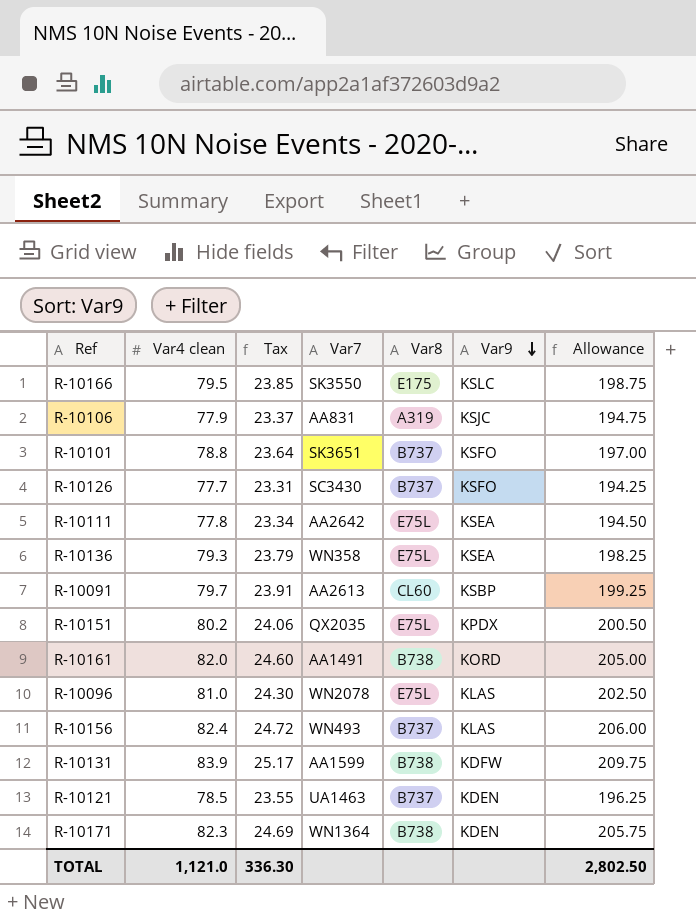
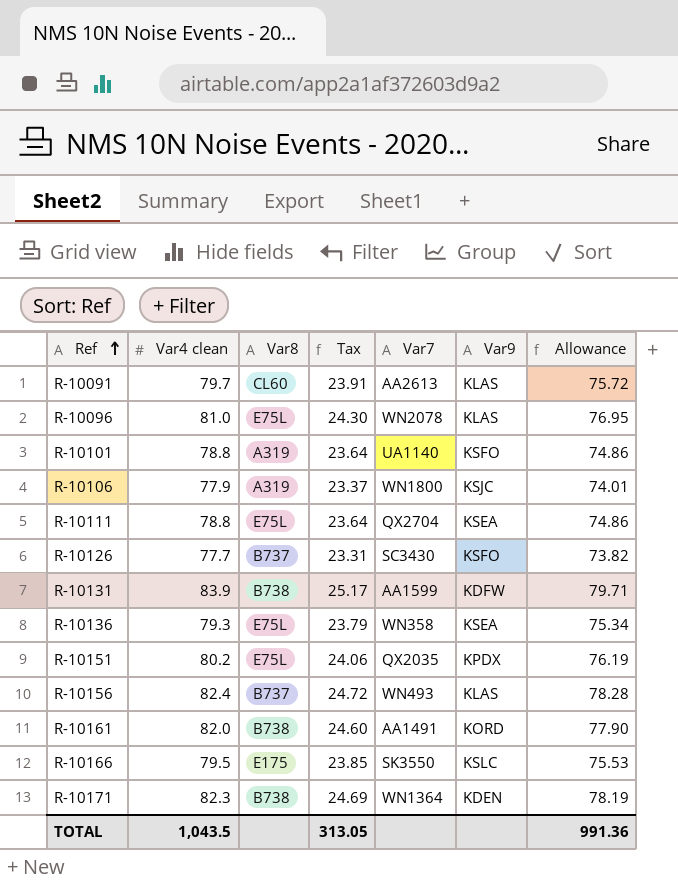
row order: Var9 descending -> Ref ascending
column Var8 | position: 5 -> 3
column Allowance | formula: [Var4 clean] * 2.5 -> [Var4 clean] * 0.95
row R-10121: 78.5 | 23.55 | UA1463 | B737 | KDEN | 196.25 -> none
R-10091 | Var9: KSBP -> KLAS
R-10101 | Var8: B737 -> A319
R-10101 | Var7: SK3651 -> UA1140
R-10106 | Var7: AA831 -> WN1800
R-10111 | Var4 clean: 77.8 -> 78.8
R-10111 | Tax: 23.34 -> 23.64
R-10111 | Var7: AA2642 -> QX2704
TOTAL | Var4 clean: 1,121.0 -> 1,043.5
TOTAL | Tax: 336.30 -> 313.05
TOTAL | Allowance: 2,802.50 -> 991.36

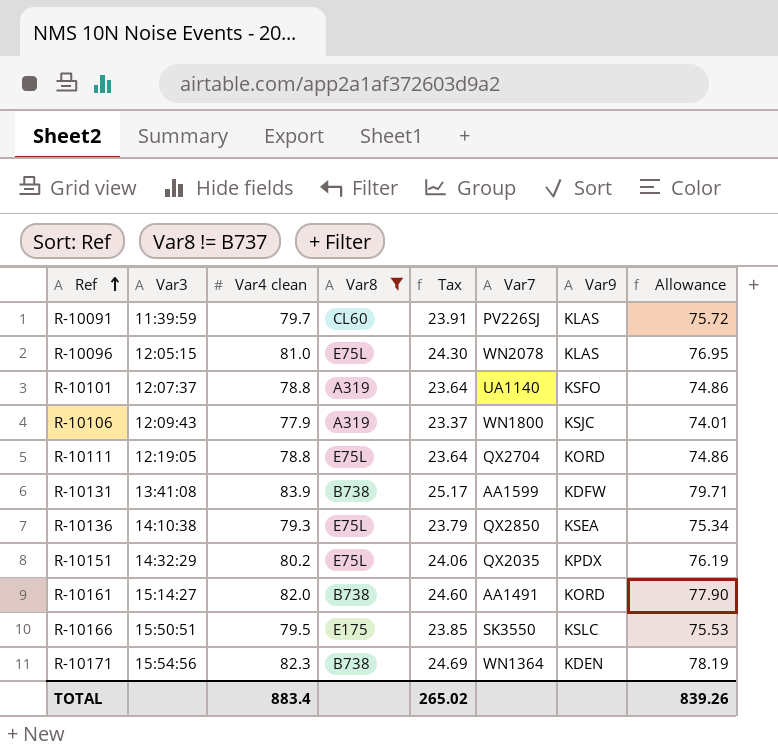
filter: none -> Var8 != B737
column Var3 | position: none -> 2
R-10091 | Var7: AA2613 -> PV226SJ
R-10111 | Var9: KSEA -> KORD
R-10136 | Var7: WN358 -> QX2850
TOTAL | Var4 clean: 1,043.5 -> 883.4
TOTAL | Tax: 313.05 -> 265.02
TOTAL | Allowance: 991.36 -> 839.26

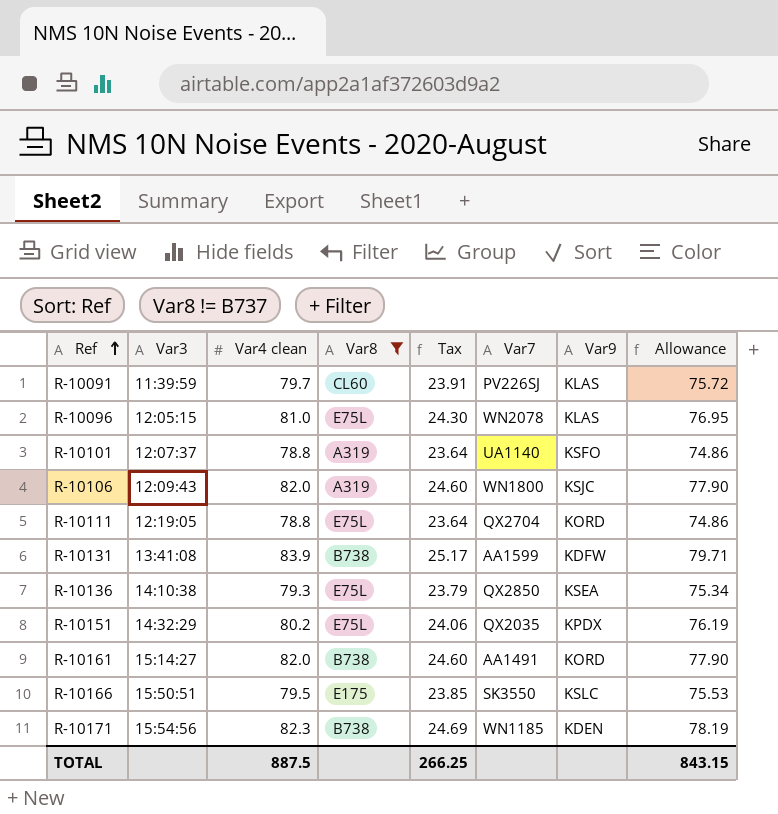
R-10106 | Var4 clean: 77.9 -> 82.0
R-10106 | Tax: 23.37 -> 24.60
R-10106 | Allowance: 74.01 -> 77.90
R-10171 | Var7: WN1364 -> WN1185
TOTAL | Var4 clean: 883.4 -> 887.5
TOTAL | Tax: 265.02 -> 266.25
TOTAL | Allowance: 839.26 -> 843.15

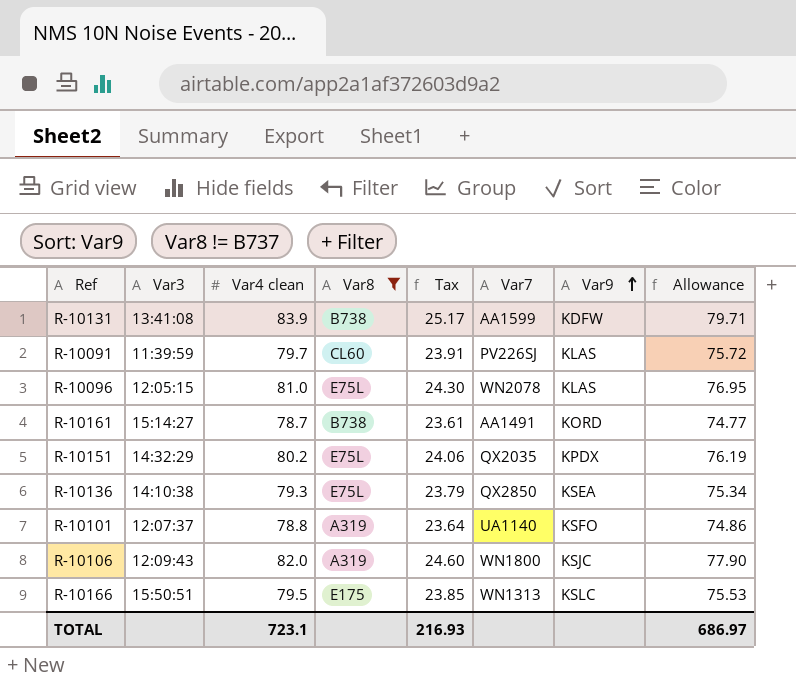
row order: Ref ascending -> Var9 ascending
row R-10111: 12:19:05 | 78.8 | E75L | 23.64 | QX2704 | KORD | 74.86 -> none
row R-10171: 15:54:56 | 82.3 | B738 | 24.69 | WN1185 | KDEN | 78.19 -> none
R-10161 | Var4 clean: 82.0 -> 78.7
R-10161 | Tax: 24.60 -> 23.61
R-10161 | Allowance: 77.90 -> 74.77
R-10166 | Var7: SK3550 -> WN1313
TOTAL | Var4 clean: 887.5 -> 723.1
TOTAL | Tax: 266.25 -> 216.93
TOTAL | Allowance: 843.15 -> 686.97

